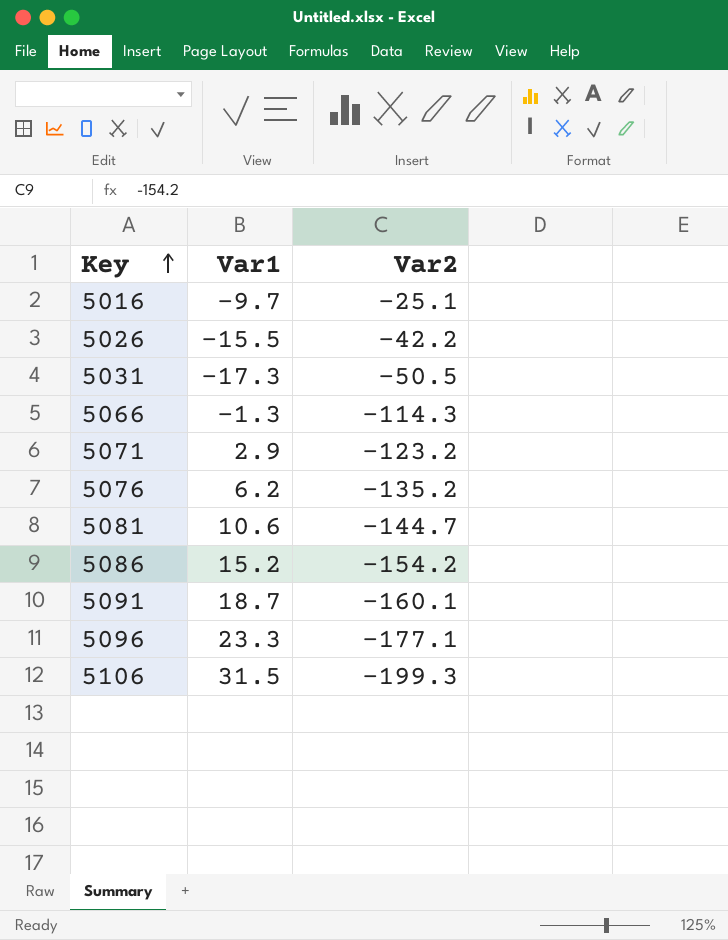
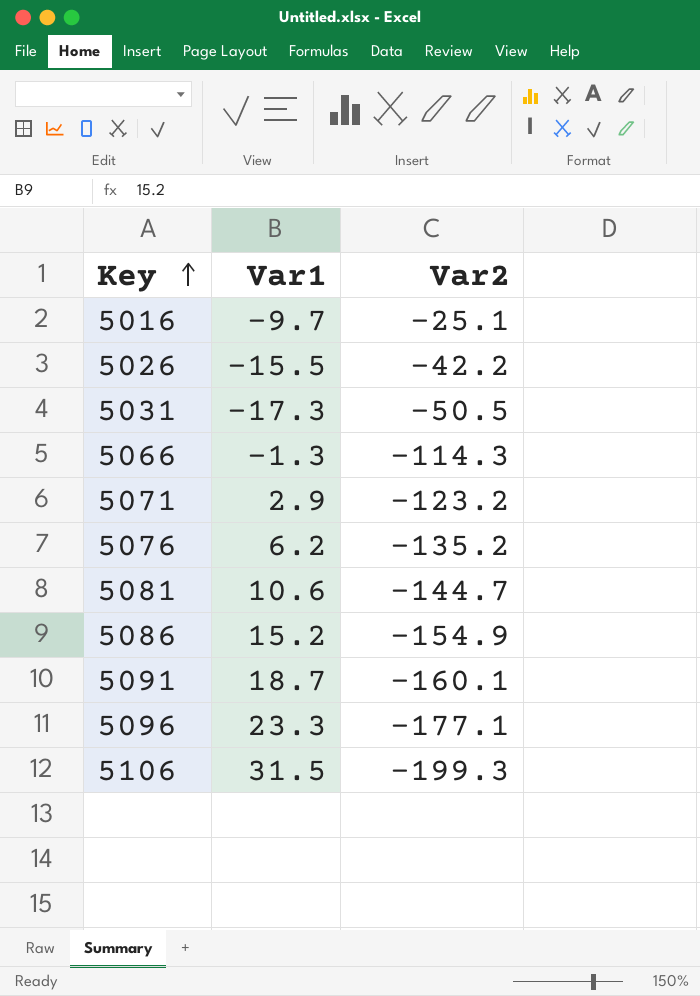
5086 | Var2: -154.2 -> -154.9

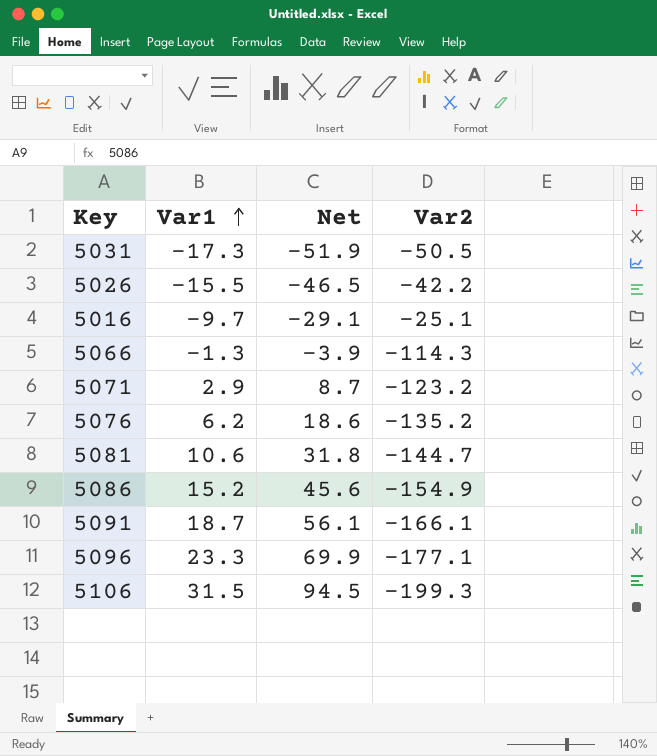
row order: Key ascending -> Var1 ascending
column Net | formula: none -> [Var1] * 3
5091 | Var2: -160.1 -> -166.1

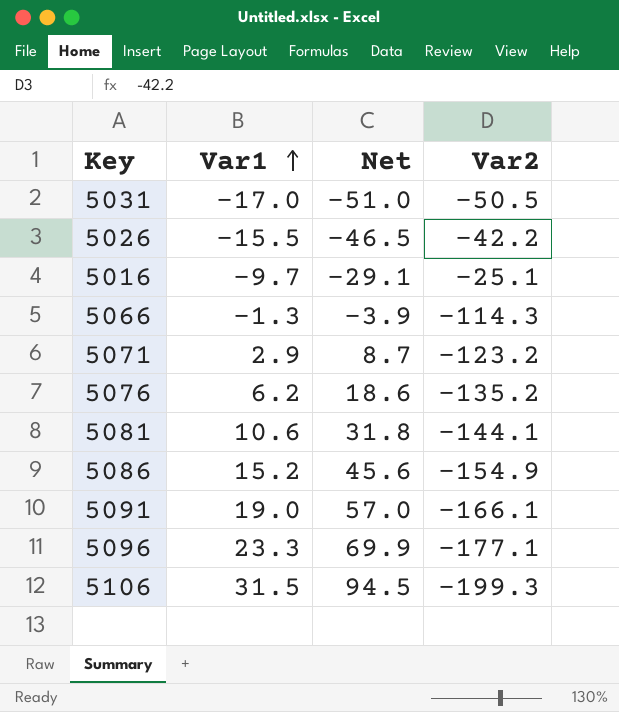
5031 | Var1: -17.3 -> -17.0
5031 | Net: -51.9 -> -51.0
5081 | Var2: -144.7 -> -144.1
5091 | Var1: 18.7 -> 19.0
5091 | Net: 56.1 -> 57.0

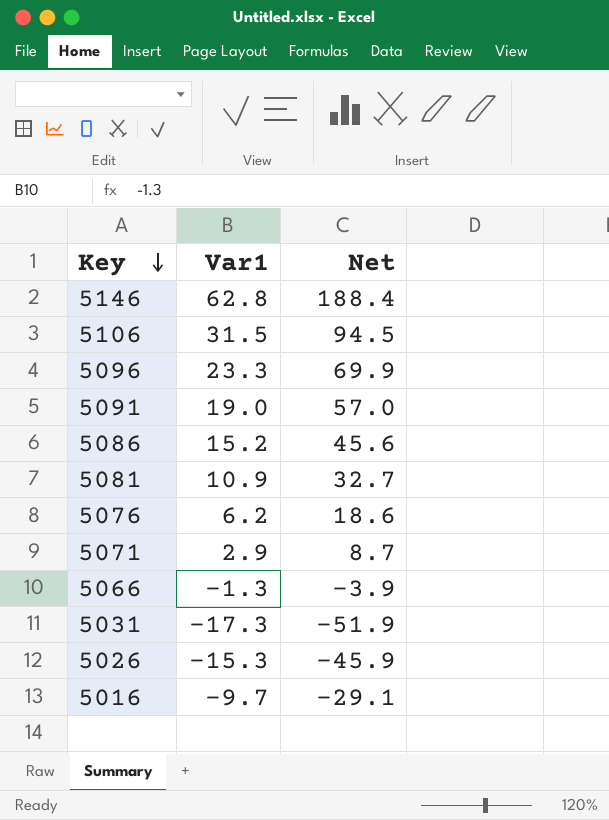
row order: Var1 ascending -> Key descending
column Var2 | position: 4 -> none
row 5146: none -> 62.8 | 188.4
5081 | Var1: 10.6 -> 10.9
5081 | Net: 31.8 -> 32.7
5031 | Var1: -17.0 -> -17.3
5031 | Net: -51.0 -> -51.9
5026 | Var1: -15.5 -> -15.3
5026 | Net: -46.5 -> -45.9

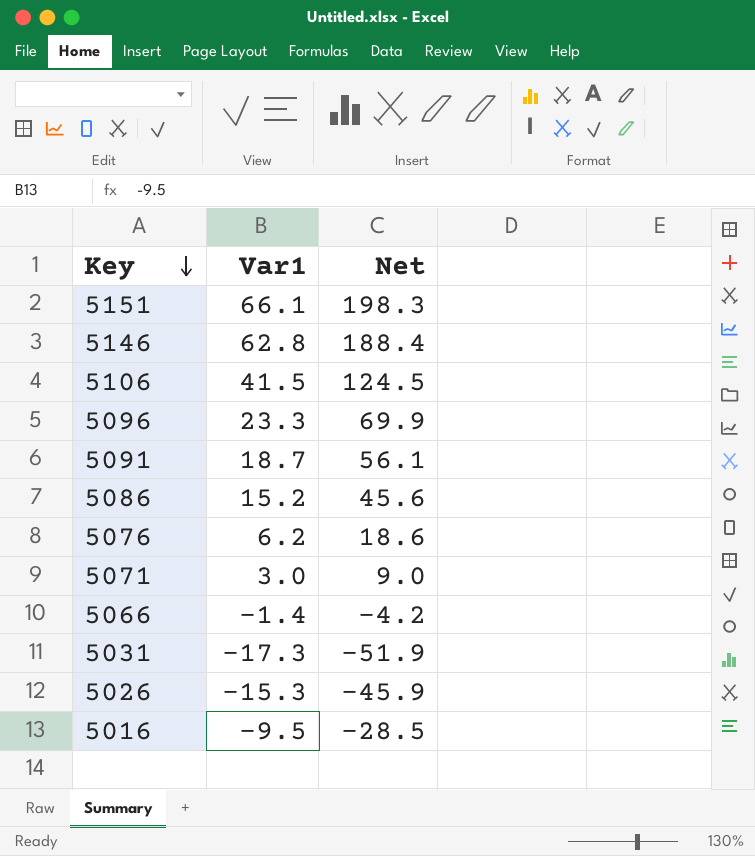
row 5081: 10.9 | 32.7 -> none
row 5151: none -> 66.1 | 198.3
5106 | Var1: 31.5 -> 41.5
5106 | Net: 94.5 -> 124.5
5091 | Var1: 19.0 -> 18.7
5091 | Net: 57.0 -> 56.1
5071 | Var1: 2.9 -> 3.0
5071 | Net: 8.7 -> 9.0
5066 | Var1: -1.3 -> -1.4
5066 | Net: -3.9 -> -4.2
5016 | Var1: -9.7 -> -9.5
5016 | Net: -29.1 -> -28.5

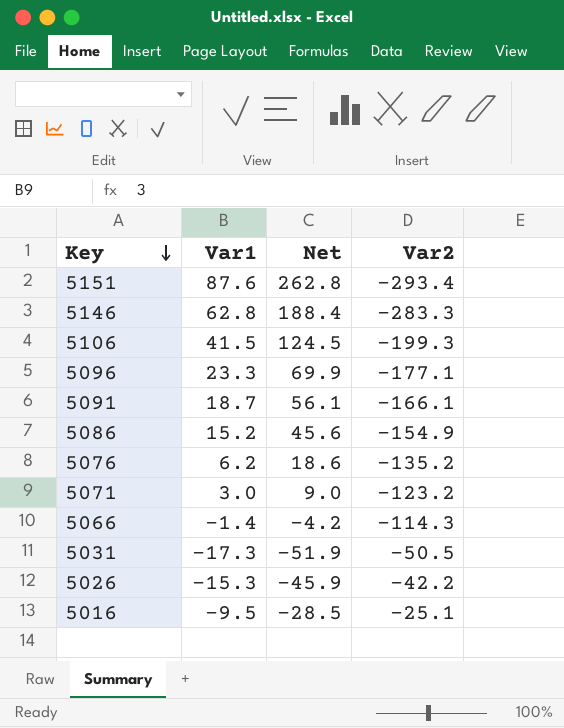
column Var2 | position: none -> 4
5151 | Var1: 66.1 -> 87.6
5151 | Net: 198.3 -> 262.8

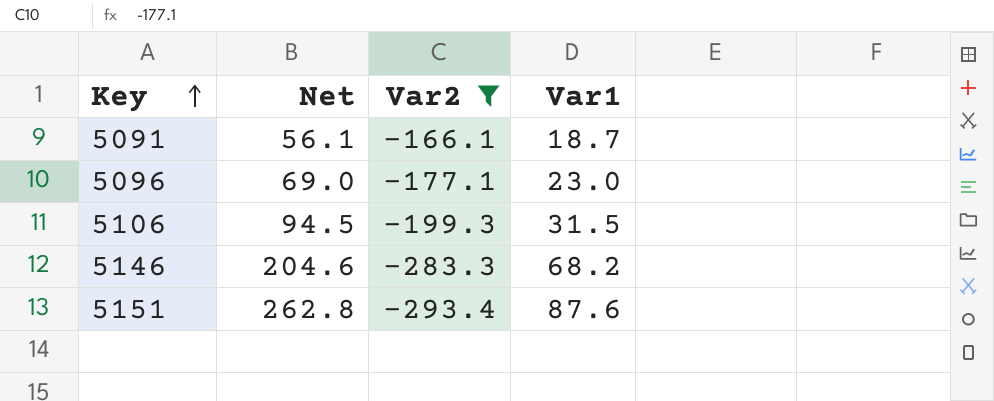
filter: none -> Var2 <= -166.1
row order: Key descending -> Key ascending
column Var1 | position: 2 -> 4
5096 | Net: 69.9 -> 69.0
5096 | Var1: 23.3 -> 23.0
5106 | Net: 124.5 -> 94.5
5106 | Var1: 41.5 -> 31.5
5146 | Net: 188.4 -> 204.6
5146 | Var1: 62.8 -> 68.2

